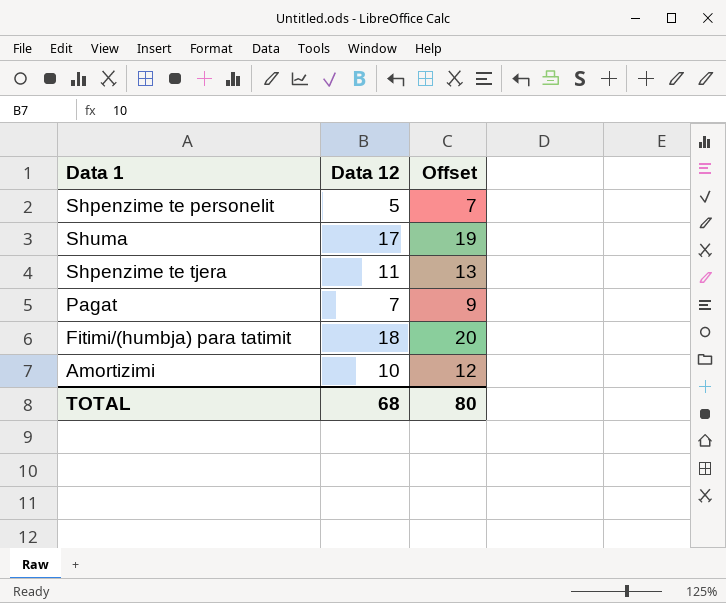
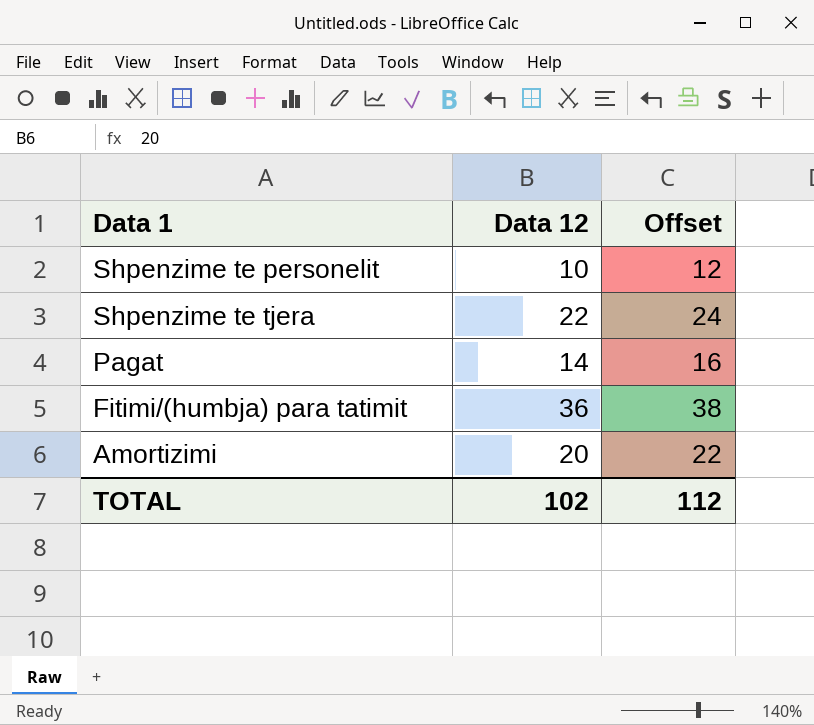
row Shuma: 17 | 19 -> none
Shpenzime te personelit | Data 12: 5 -> 10
Shpenzime te personelit | Offset: 7 -> 12
Shpenzime te tjera | Data 12: 11 -> 22
Shpenzime te tjera | Offset: 13 -> 24
Pagat | Data 12: 7 -> 14
Pagat | Offset: 9 -> 16
Fitimi/(humbja) para tatimit | Data 12: 18 -> 36
Fitimi/(humbja) para tatimit | Offset: 20 -> 38
Amortizimi | Data 12: 10 -> 20
Amortizimi | Offset: 12 -> 22
TOTAL | Data 12: 68 -> 102
TOTAL | Offset: 80 -> 112

